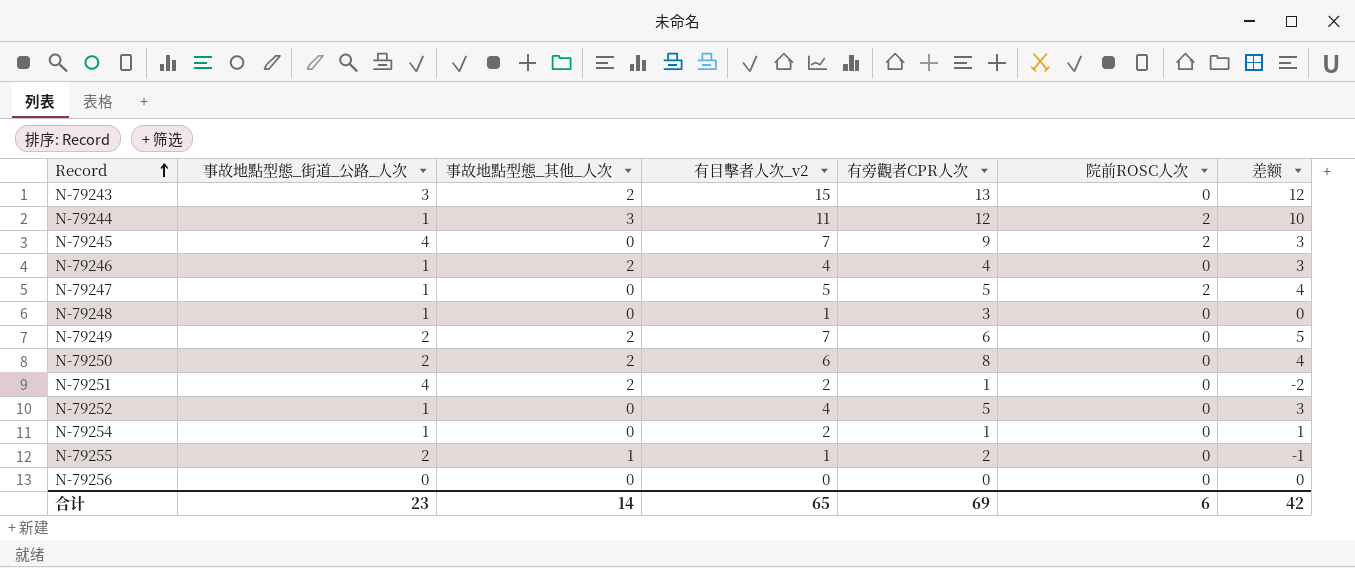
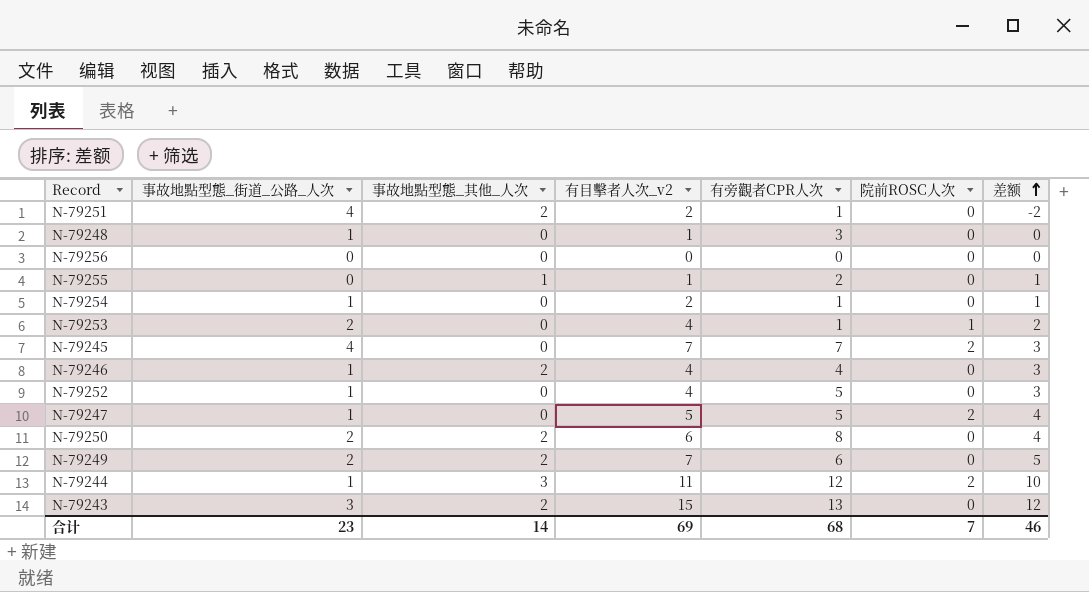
row order: Record ascending -> 差额 ascending
N-79255 | 事故地點型態_街道_公路_人次: 2 -> 0
N-79255 | 差额: -1 -> 1
row N-79253: none -> 2 | 0 | 4 | 1 | 1 | 2
N-79245 | 有旁觀者CPR人次: 9 -> 7
合计 | 有目擊者人次_v2: 65 -> 69
合计 | 有旁觀者CPR人次: 69 -> 68
合计 | 院前ROSC人次: 6 -> 7
合计 | 差额: 42 -> 46

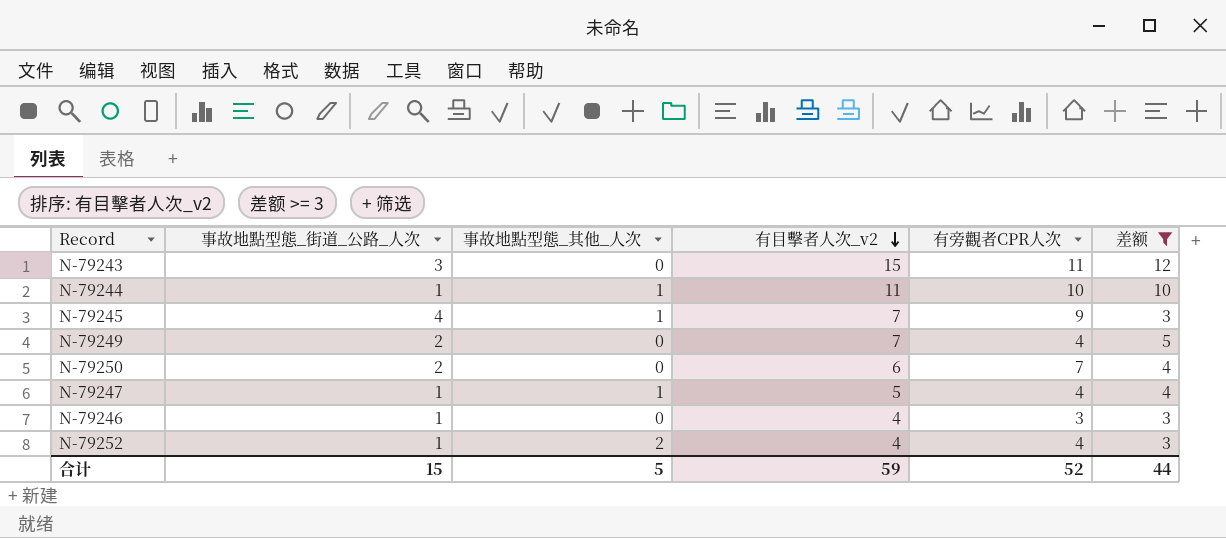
filter: none -> 差额 >= 3
row order: 差额 ascending -> 有目擊者人次_v2 descending
column 院前ROSC人次 | position: 6 -> none
N-79243 | 事故地點型態_其他_人次: 2 -> 0
N-79243 | 有旁觀者CPR人次: 13 -> 11
N-79244 | 事故地點型態_其他_人次: 3 -> 1
N-79244 | 有旁觀者CPR人次: 12 -> 10
N-79245 | 事故地點型態_其他_人次: 0 -> 1
N-79245 | 有旁觀者CPR人次: 7 -> 9
N-79249 | 事故地點型態_其他_人次: 2 -> 0
N-79249 | 有旁觀者CPR人次: 6 -> 4
N-79250 | 事故地點型態_其他_人次: 2 -> 0
N-79250 | 有旁觀者CPR人次: 8 -> 7
N-79247 | 事故地點型態_其他_人次: 0 -> 1
N-79247 | 有旁觀者CPR人次: 5 -> 4
N-79246 | 事故地點型態_其他_人次: 2 -> 0
N-79246 | 有旁觀者CPR人次: 4 -> 3
N-79252 | 事故地點型態_其他_人次: 0 -> 2
N-79252 | 有旁觀者CPR人次: 5 -> 4
合计 | 事故地點型態_街道_公路_人次: 23 -> 15
合计 | 事故地點型態_其他_人次: 14 -> 5
合计 | 有目擊者人次_v2: 69 -> 59
合计 | 有旁觀者CPR人次: 68 -> 52
合计 | 差额: 46 -> 44

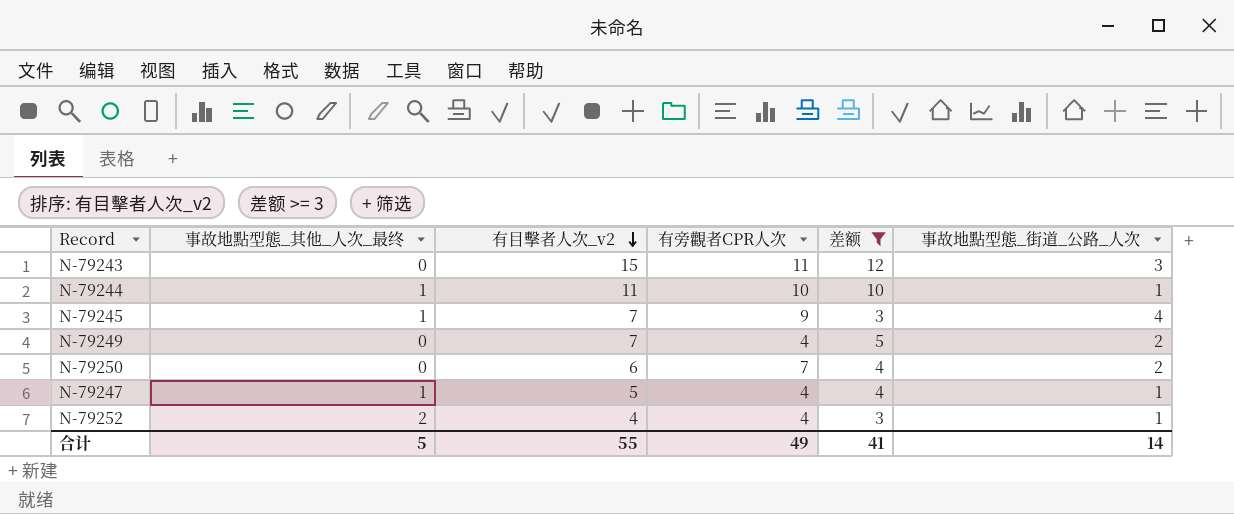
column name: 事故地點型態_其他_人次 -> 事故地點型態_其他_人次_最终
column 事故地點型態_街道_公路_人次 | position: 2 -> 6
row N-79246: 1 | 0 | 4 | 3 | 3 -> none
合计 | 有目擊者人次_v2: 59 -> 55
合计 | 有旁觀者CPR人次: 52 -> 49
合计 | 差额: 44 -> 41
合计 | 事故地點型態_街道_公路_人次: 15 -> 14

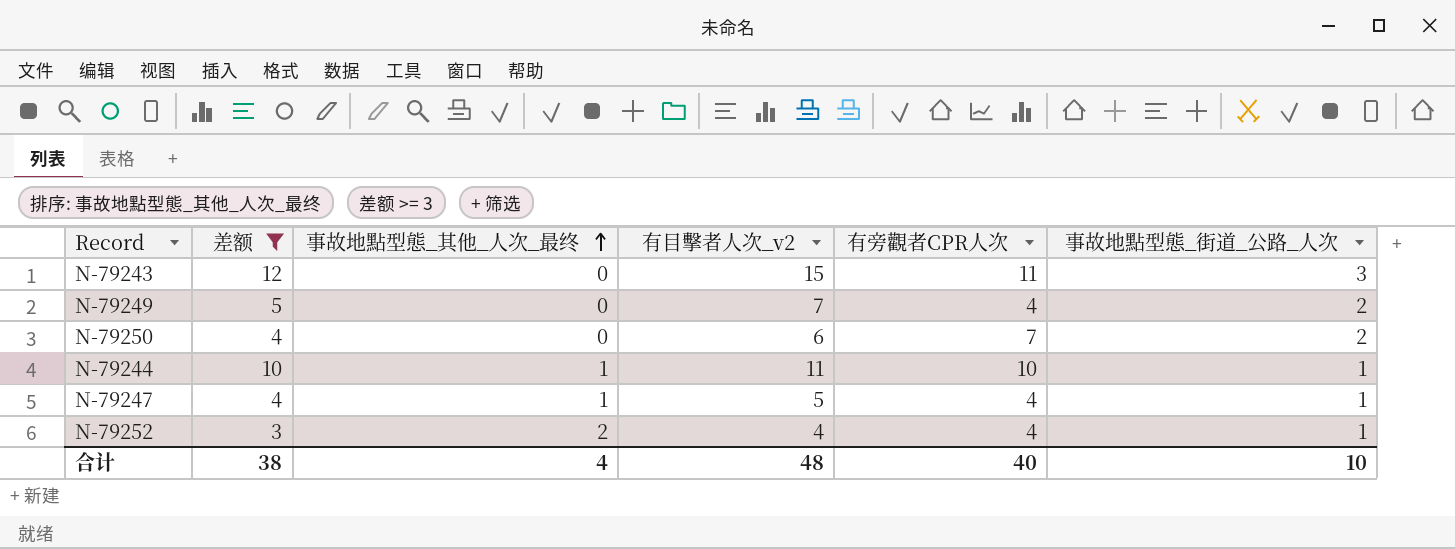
row order: 有目擊者人次_v2 descending -> 事故地點型態_其他_人次_最终 ascending
column 差额 | position: 5 -> 2
row N-79245: 1 | 7 | 9 | 3 | 4 -> none
合计 | 差额: 41 -> 38
合计 | 事故地點型態_其他_人次_最终: 5 -> 4
合计 | 有目擊者人次_v2: 55 -> 48
合计 | 有旁觀者CPR人次: 49 -> 40
合计 | 事故地點型態_街道_公路_人次: 14 -> 10

